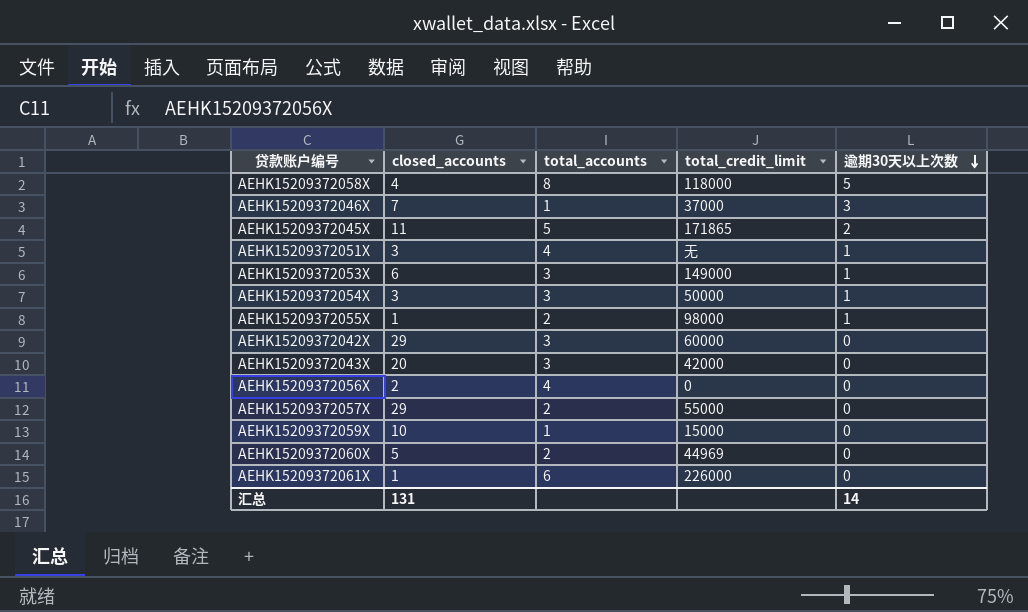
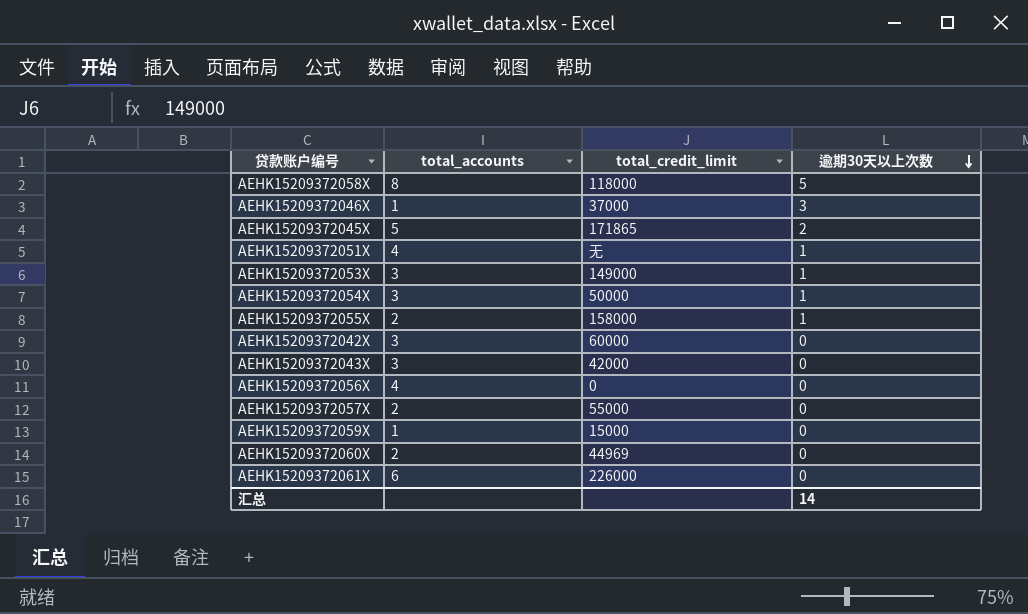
column closed_accounts | position: 2 -> none
AEHK15209372055X | total_credit_limit: 98000 -> 158000

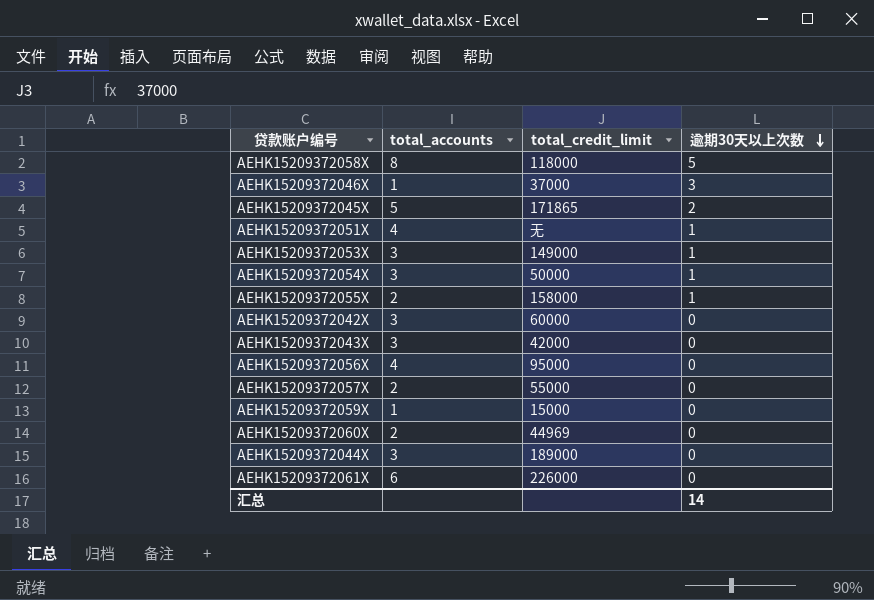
AEHK15209372056X | total_credit_limit: 0 -> 95000
row AEHK15209372044X: none -> 3 | 189000 | 0

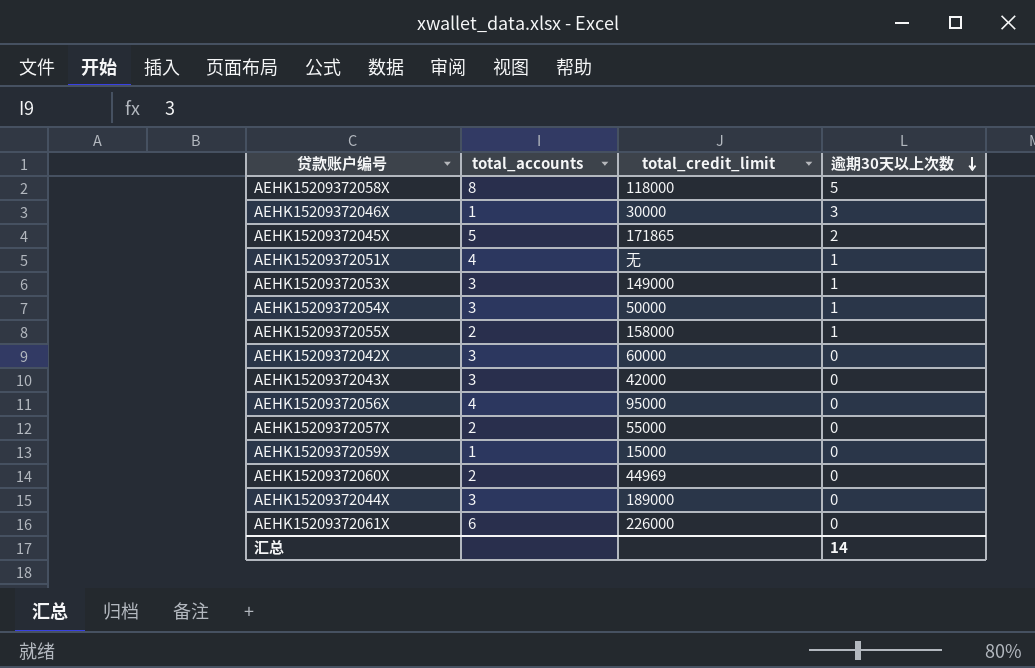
AEHK15209372046X | total_credit_limit: 37000 -> 30000

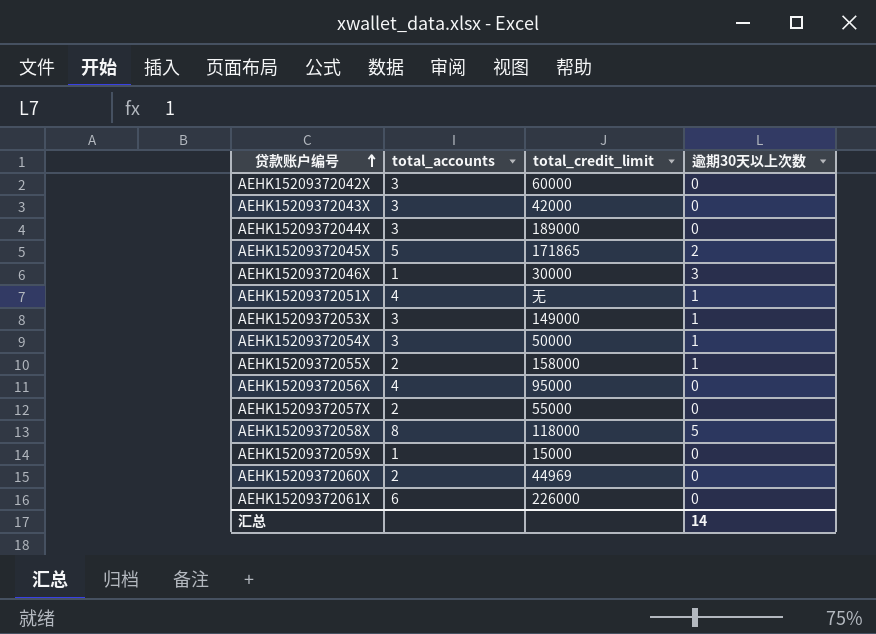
row order: 逾期30天以上次数 descending -> 贷款账户编号 ascending

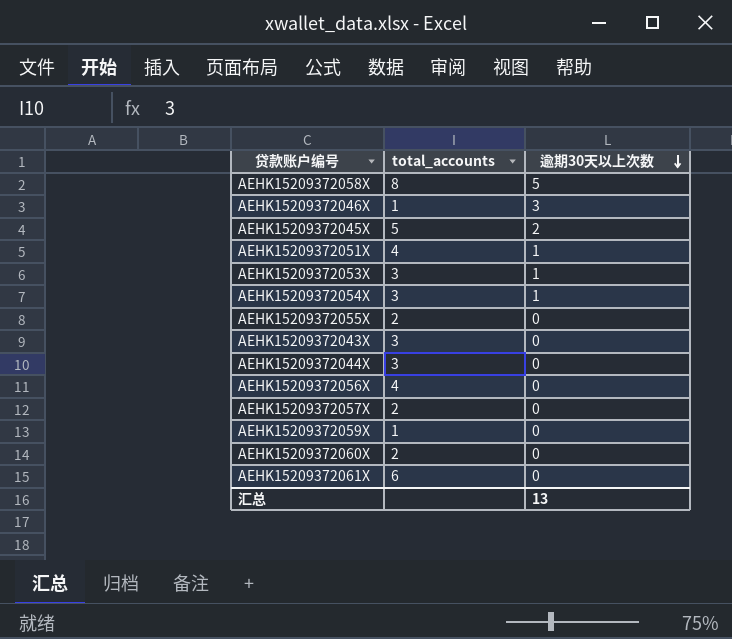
row order: 贷款账户编号 ascending -> 逾期30天以上次数 descending
column total_credit_limit | position: 3 -> none
row AEHK15209372042X: 3 | 60000 | 0 -> none
AEHK15209372055X | 逾期30天以上次数: 1 -> 0
汇总 | 逾期30天以上次数: 14 -> 13

